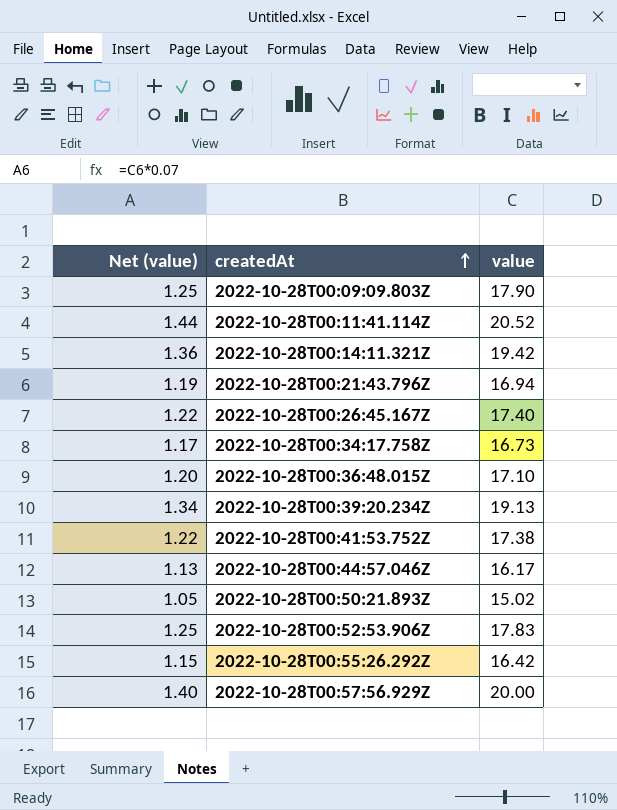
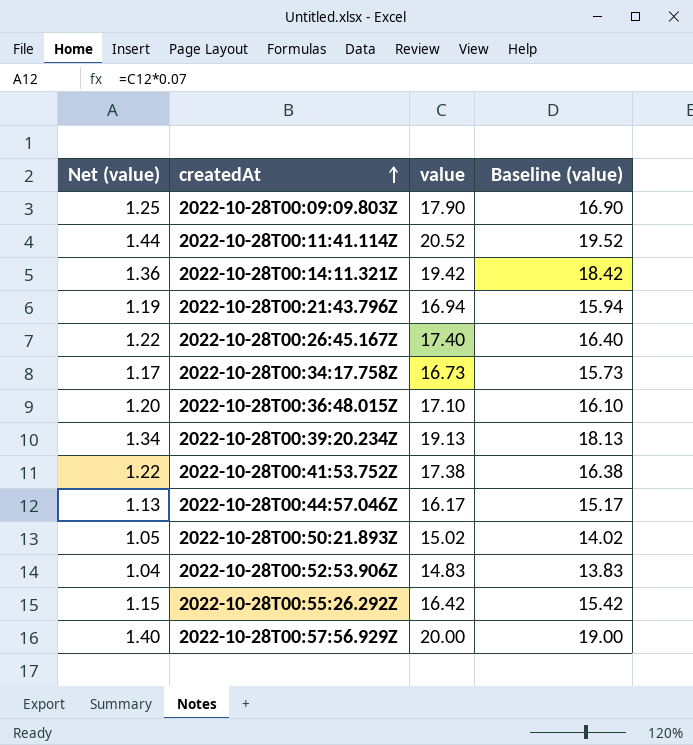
column Baseline (value) | formula: none -> [value] - 1
2022-10-28T00:52:53.906Z | Net (value): 1.25 -> 1.04
2022-10-28T00:52:53.906Z | value: 17.83 -> 14.83

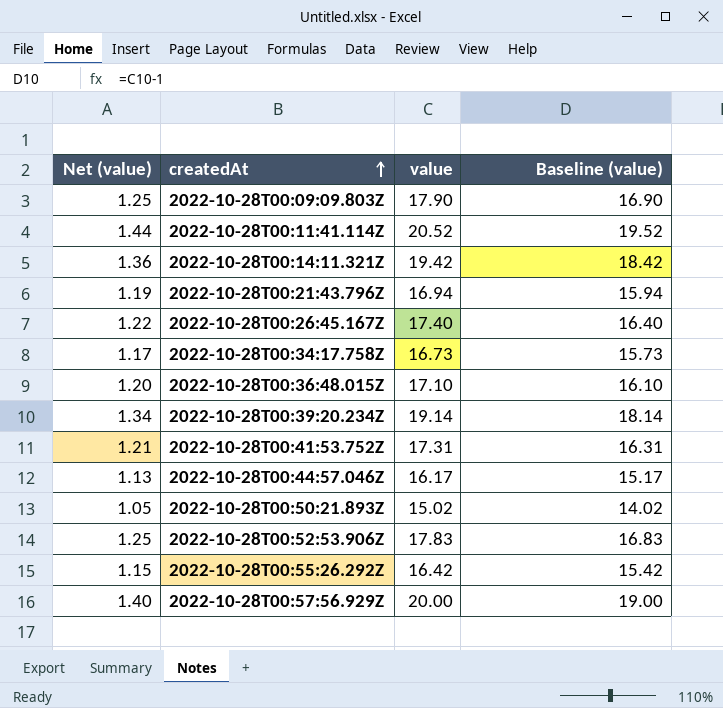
2022-10-28T00:39:20.234Z | value: 19.13 -> 19.14
2022-10-28T00:39:20.234Z | Baseline (value): 18.13 -> 18.14
2022-10-28T00:41:53.752Z | Net (value): 1.22 -> 1.21
2022-10-28T00:41:53.752Z | value: 17.38 -> 17.31
2022-10-28T00:41:53.752Z | Baseline (value): 16.38 -> 16.31
2022-10-28T00:52:53.906Z | Net (value): 1.04 -> 1.25
2022-10-28T00:52:53.906Z | value: 14.83 -> 17.83
2022-10-28T00:52:53.906Z | Baseline (value): 13.83 -> 16.83

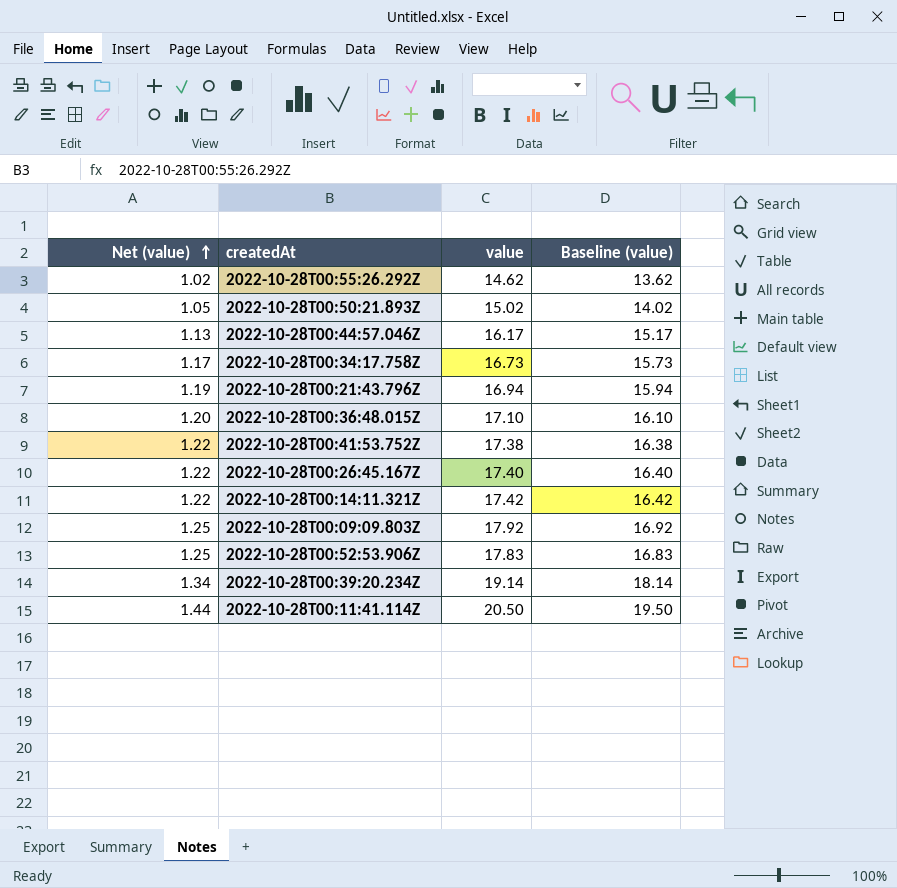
row order: createdAt ascending -> Net (value) ascending
row 2022-10-28T00:57:56.929Z: 1.40 | 20.00 | 19.00 -> none
2022-10-28T00:55:26.292Z | Net (value): 1.15 -> 1.02
2022-10-28T00:55:26.292Z | value: 16.42 -> 14.62
2022-10-28T00:55:26.292Z | Baseline (value): 15.42 -> 13.62
2022-10-28T00:41:53.752Z | Net (value): 1.21 -> 1.22
2022-10-28T00:41:53.752Z | value: 17.31 -> 17.38
2022-10-28T00:41:53.752Z | Baseline (value): 16.31 -> 16.38
2022-10-28T00:14:11.321Z | Net (value): 1.36 -> 1.22
2022-10-28T00:14:11.321Z | value: 19.42 -> 17.42
2022-10-28T00:14:11.321Z | Baseline (value): 18.42 -> 16.42
2022-10-28T00:09:09.803Z | value: 17.90 -> 17.92
2022-10-28T00:09:09.803Z | Baseline (value): 16.90 -> 16.92
2022-10-28T00:11:41.114Z | value: 20.52 -> 20.50
2022-10-28T00:11:41.114Z | Baseline (value): 19.52 -> 19.50

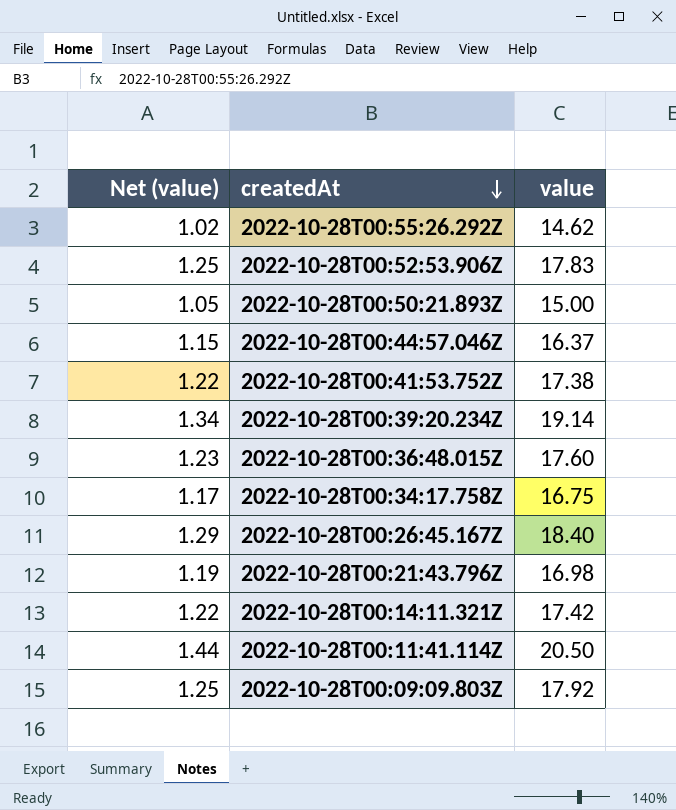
row order: Net (value) ascending -> createdAt descending
column Baseline (value) | formula: [value] - 1 -> none
2022-10-28T00:50:21.893Z | value: 15.02 -> 15.00
2022-10-28T00:44:57.046Z | Net (value): 1.13 -> 1.15
2022-10-28T00:44:57.046Z | value: 16.17 -> 16.37
2022-10-28T00:36:48.015Z | Net (value): 1.20 -> 1.23
2022-10-28T00:36:48.015Z | value: 17.10 -> 17.60
2022-10-28T00:34:17.758Z | value: 16.73 -> 16.75
2022-10-28T00:26:45.167Z | Net (value): 1.22 -> 1.29
2022-10-28T00:26:45.167Z | value: 17.40 -> 18.40
2022-10-28T00:21:43.796Z | value: 16.94 -> 16.98

